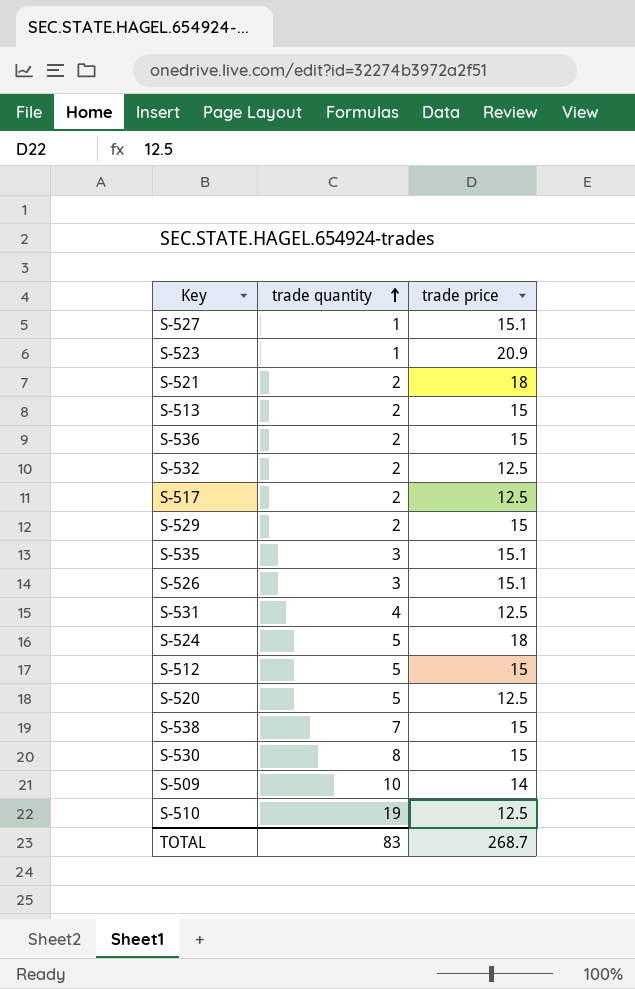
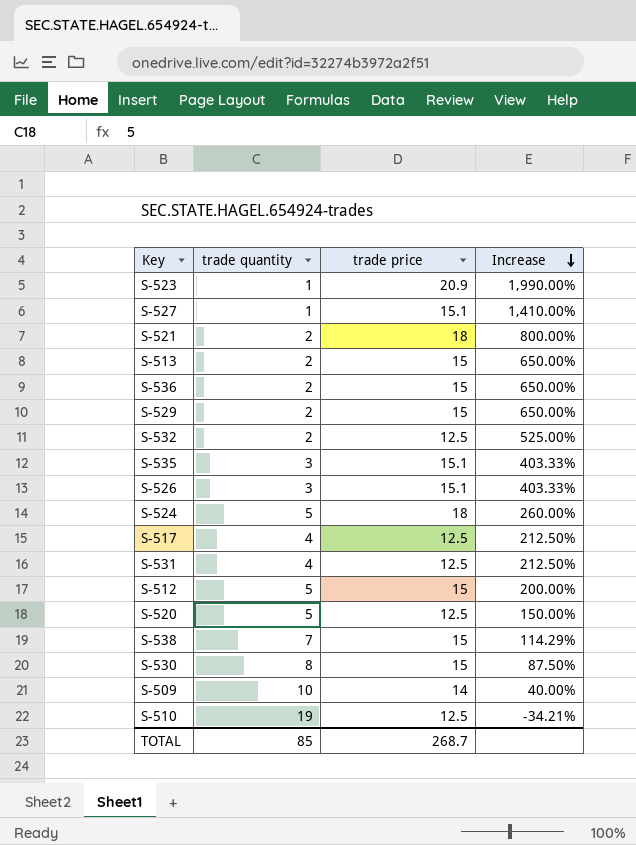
row order: trade quantity ascending -> Increase descending
column Increase | formula: none -> ([trade price] - [trade quantity]) / [trade quantity]
S-517 | trade quantity: 2 -> 4
TOTAL | trade quantity: 83 -> 85

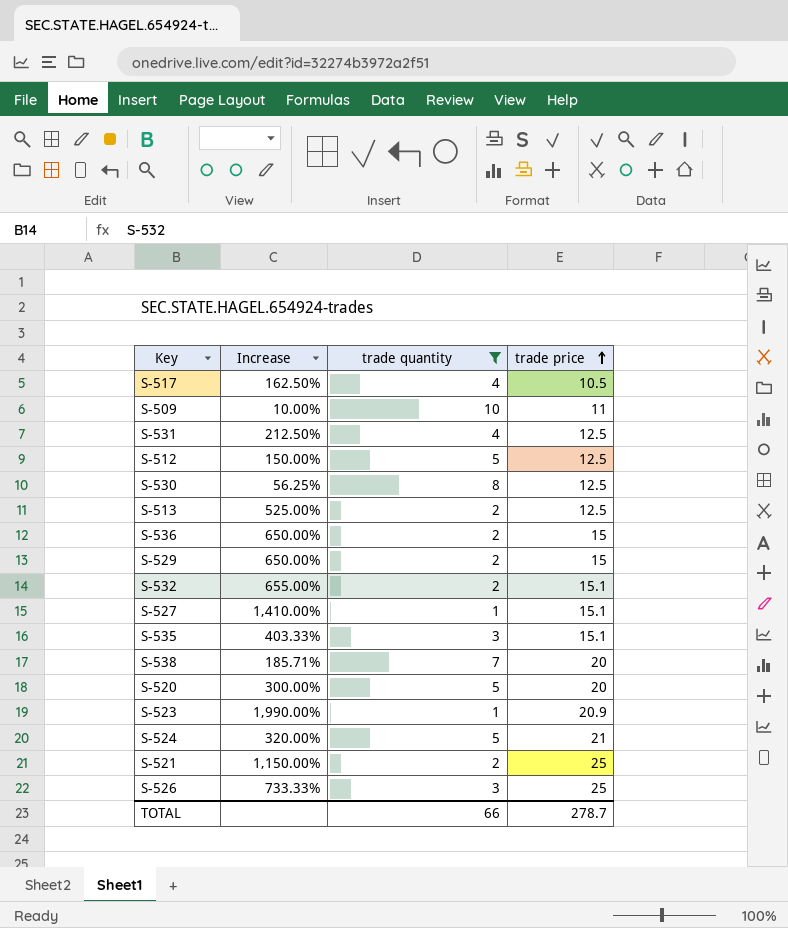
filter: none -> trade quantity != 19
row order: Increase descending -> trade price ascending
column Increase | position: 4 -> 2
S-517 | Increase: 212.50% -> 162.50%
S-517 | trade price: 12.5 -> 10.5
S-509 | Increase: 40.00% -> 10.00%
S-509 | trade price: 14 -> 11
S-512 | Increase: 200.00% -> 150.00%
S-512 | trade price: 15 -> 12.5
S-530 | Increase: 87.50% -> 56.25%
S-530 | trade price: 15 -> 12.5
S-513 | Increase: 650.00% -> 525.00%
S-513 | trade price: 15 -> 12.5
S-532 | Increase: 525.00% -> 655.00%
S-532 | trade price: 12.5 -> 15.1
S-538 | Increase: 114.29% -> 185.71%
S-538 | trade price: 15 -> 20
S-520 | Increase: 150.00% -> 300.00%
S-520 | trade price: 12.5 -> 20
S-524 | Increase: 260.00% -> 320.00%
S-524 | trade price: 18 -> 21
S-521 | Increase: 800.00% -> 1,150.00%
S-521 | trade price: 18 -> 25
S-526 | Increase: 403.33% -> 733.33%
S-526 | trade price: 15.1 -> 25
TOTAL | trade quantity: 85 -> 66
TOTAL | trade price: 268.7 -> 278.7

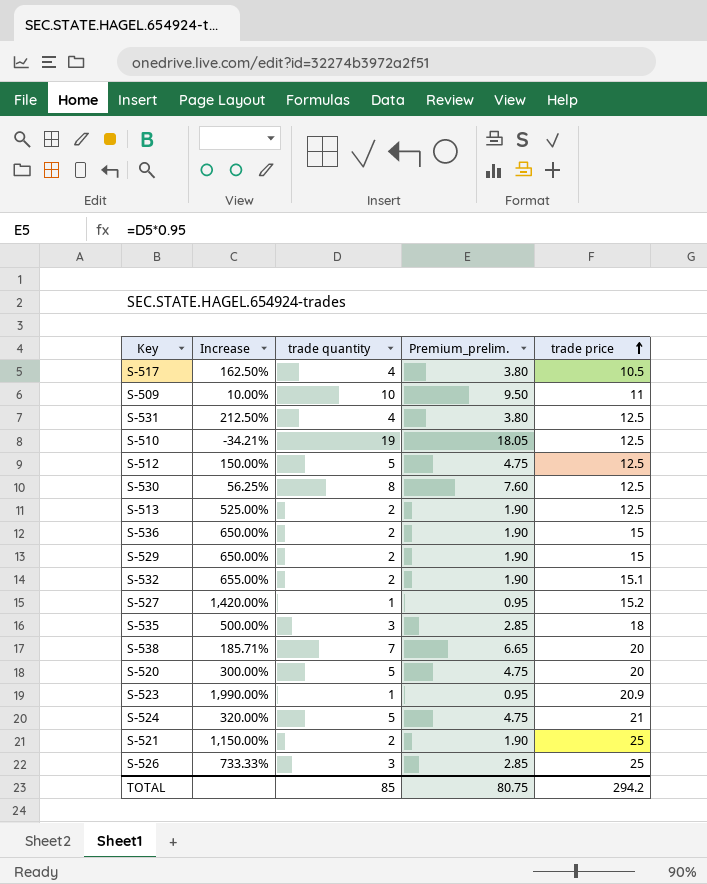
filter: trade quantity != 19 -> none
column Premium_prelim. | formula: none -> [trade quantity] * 0.95
S-527 | Increase: 1,410.00% -> 1,420.00%
S-527 | trade price: 15.1 -> 15.2
S-535 | Increase: 403.33% -> 500.00%
S-535 | trade price: 15.1 -> 18
TOTAL | trade quantity: 66 -> 85
TOTAL | trade price: 278.7 -> 294.2

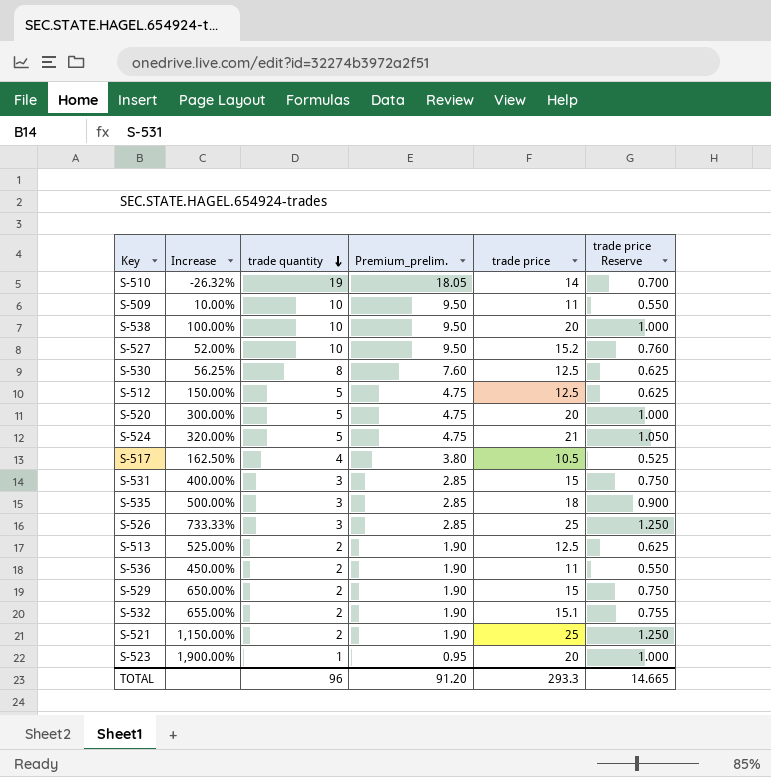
row order: trade price ascending -> trade quantity descending
column trade price Reserve | formula: none -> [trade price] * 0.05
S-510 | Increase: -34.21% -> -26.32%
S-510 | trade price: 12.5 -> 14
S-538 | Increase: 185.71% -> 100.00%
S-538 | trade quantity: 7 -> 10
S-538 | Premium_prelim.: 6.65 -> 9.50
S-527 | Increase: 1,420.00% -> 52.00%
S-527 | trade quantity: 1 -> 10
S-527 | Premium_prelim.: 0.95 -> 9.50
S-531 | Increase: 212.50% -> 400.00%
S-531 | trade quantity: 4 -> 3
S-531 | Premium_prelim.: 3.80 -> 2.85
S-531 | trade price: 12.5 -> 15
S-536 | Increase: 650.00% -> 450.00%
S-536 | trade price: 15 -> 11
S-523 | Increase: 1,990.00% -> 1,900.00%
S-523 | trade price: 20.9 -> 20
TOTAL | trade quantity: 85 -> 96
TOTAL | Premium_prelim.: 80.75 -> 91.20
TOTAL | trade price: 294.2 -> 293.3

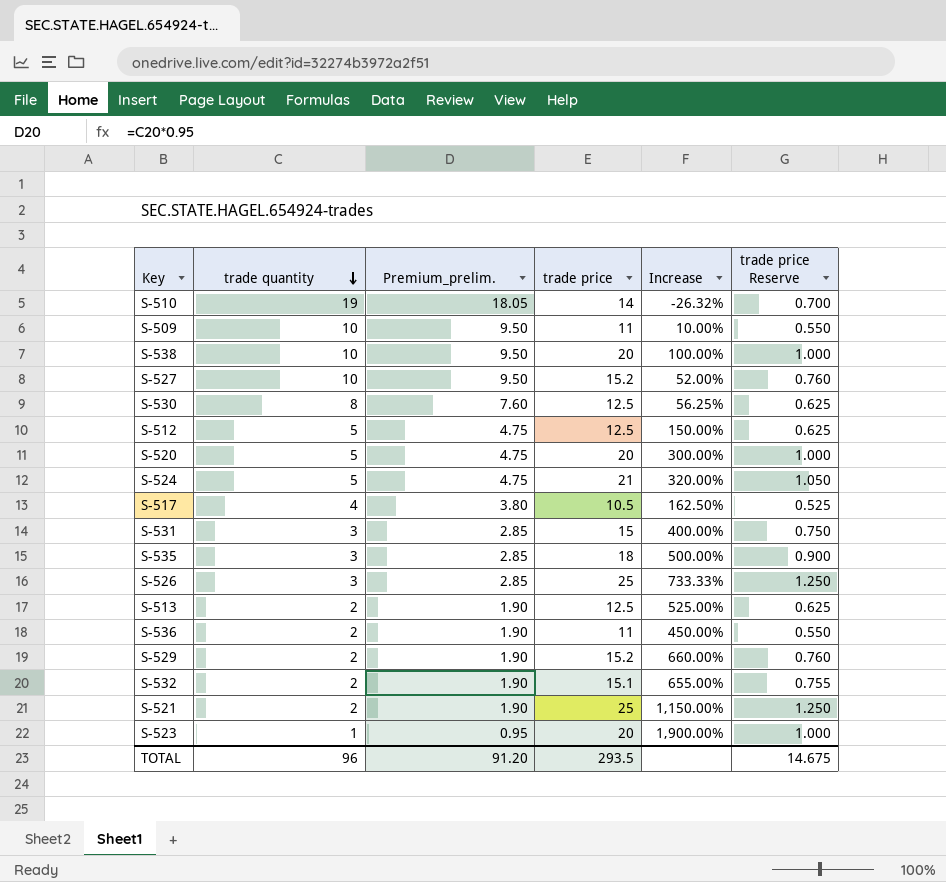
column Increase | position: 2 -> 5
S-529 | trade price: 15 -> 15.2
S-529 | Increase: 650.00% -> 660.00%
S-529 | trade price Reserve: 0.750 -> 0.760
TOTAL | trade price: 293.3 -> 293.5
TOTAL | trade price Reserve: 14.665 -> 14.675

